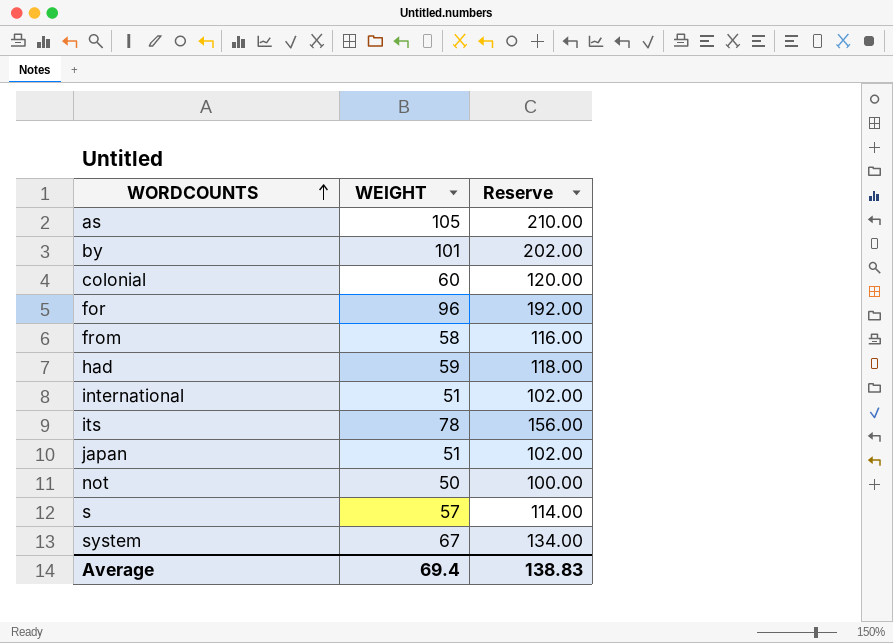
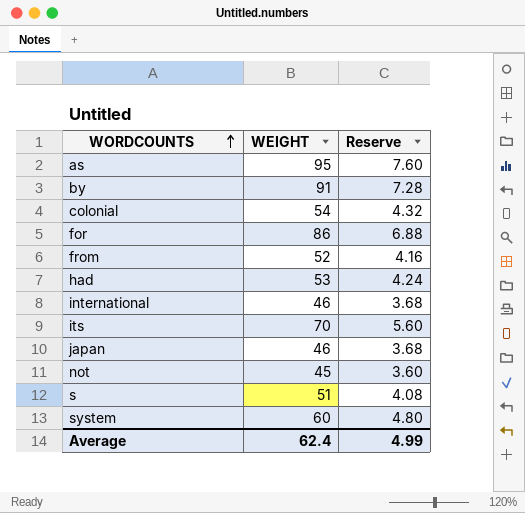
column Reserve | formula: [WEIGHT] * 2 -> [WEIGHT] * 0.08
as | WEIGHT: 105 -> 95
by | WEIGHT: 101 -> 91
colonial | WEIGHT: 60 -> 54
for | WEIGHT: 96 -> 86
from | WEIGHT: 58 -> 52
had | WEIGHT: 59 -> 53
international | WEIGHT: 51 -> 46
its | WEIGHT: 78 -> 70
japan | WEIGHT: 51 -> 46
not | WEIGHT: 50 -> 45
s | WEIGHT: 57 -> 51
system | WEIGHT: 67 -> 60
Average | WEIGHT: 69.4 -> 62.4
Average | Reserve: 138.83 -> 4.99

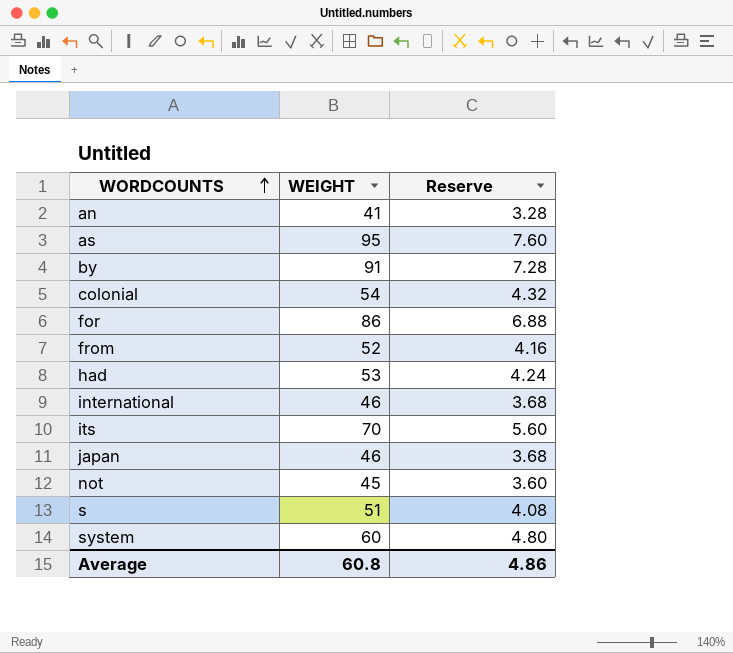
row an: none -> 41 | 3.28
Average | WEIGHT: 62.4 -> 60.8
Average | Reserve: 4.99 -> 4.86

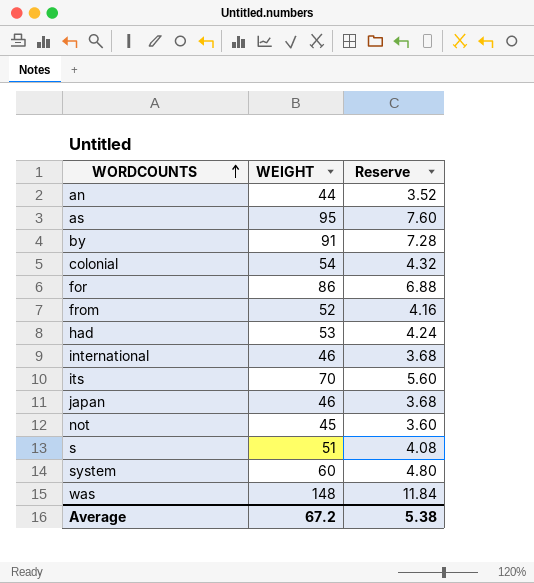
an | WEIGHT: 41 -> 44
an | Reserve: 3.28 -> 3.52
row was: none -> 148 | 11.84
Average | WEIGHT: 60.8 -> 67.2
Average | Reserve: 4.86 -> 5.38

